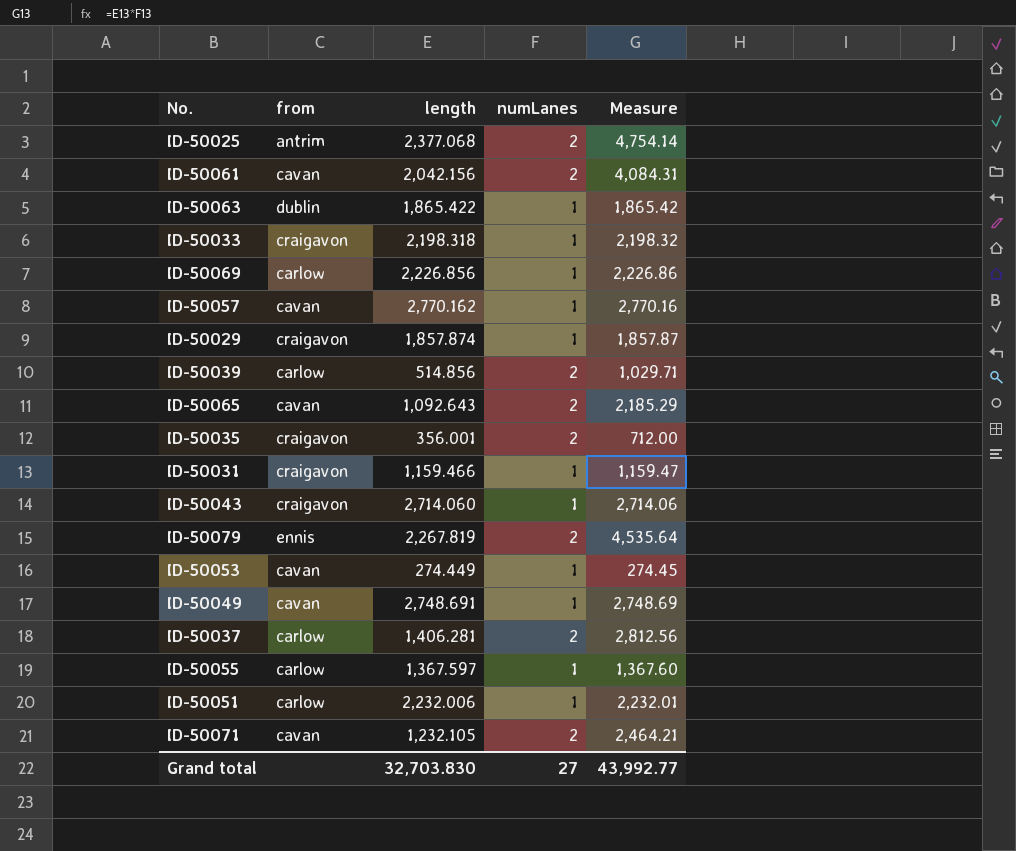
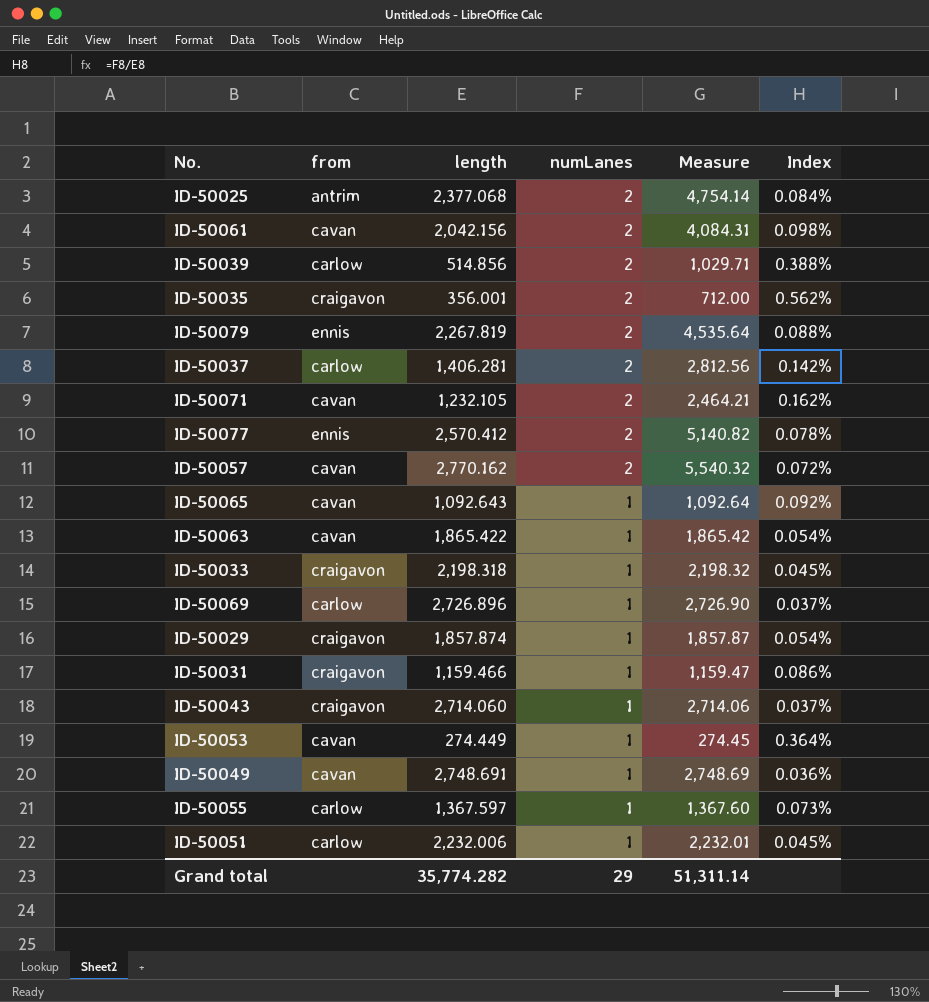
row order: none -> numLanes descending
column Index | formula: none -> [numLanes] / [length]
row ID-50077: none -> ennis | 2,570.412 | 2 | 5,140.82 | 0.078%
ID-50057 | numLanes: 1 -> 2
ID-50057 | Measure: 2,770.16 -> 5,540.32
ID-50065 | numLanes: 2 -> 1
ID-50065 | Measure: 2,185.29 -> 1,092.64
ID-50063 | from: dublin -> cavan
ID-50069 | length: 2,226.856 -> 2,726.896
ID-50069 | Measure: 2,226.86 -> 2,726.90
Grand total | length: 32,703.830 -> 35,774.282
Grand total | numLanes: 27 -> 29
Grand total | Measure: 43,992.77 -> 51,311.14

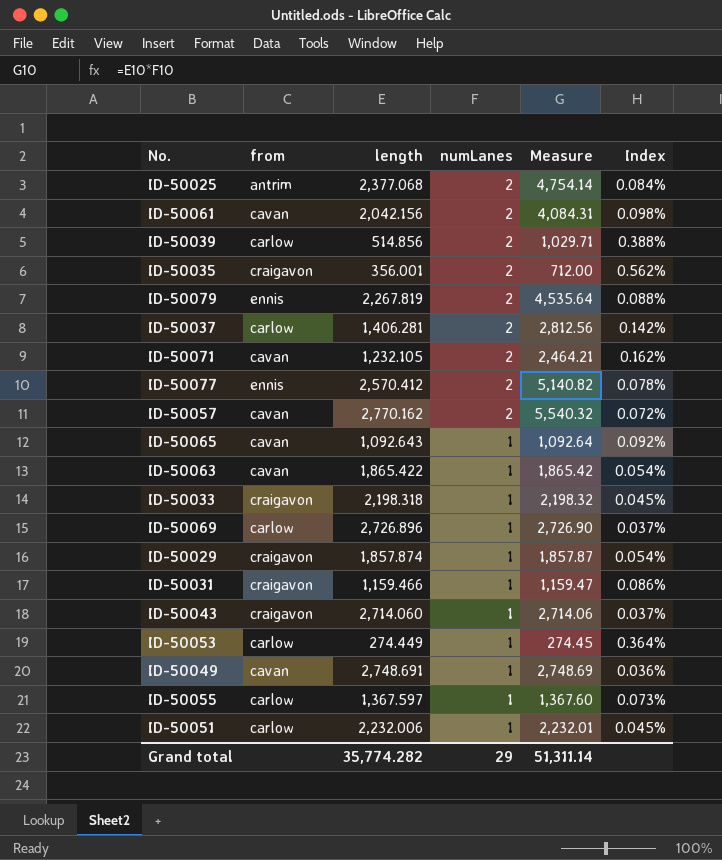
ID-50053 | from: cavan -> carlow

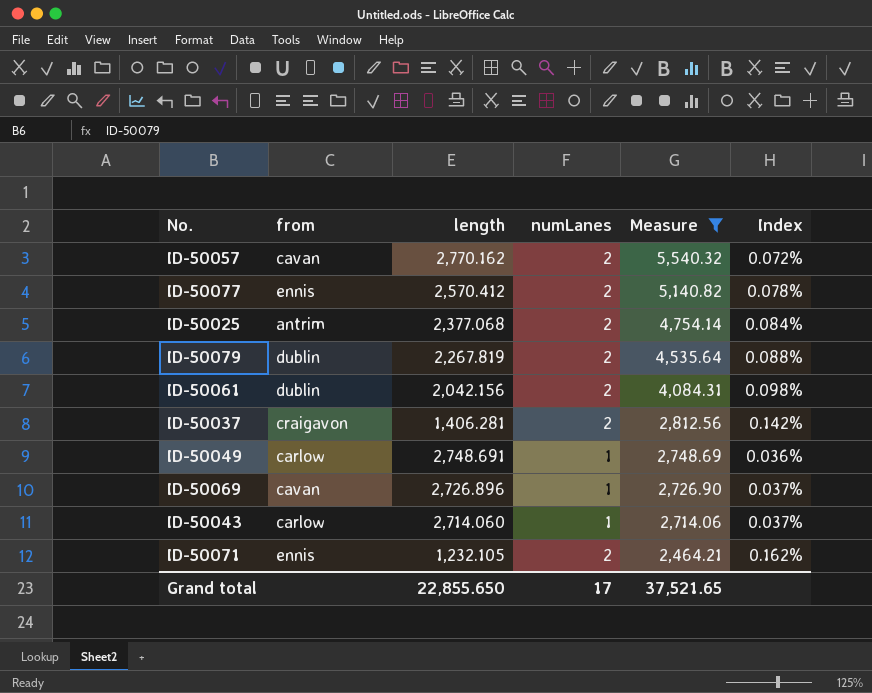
filter: none -> Measure >= 2,464.21
row order: numLanes descending -> Measure descending
ID-50079 | from: ennis -> dublin
ID-50061 | from: cavan -> dublin
ID-50037 | from: carlow -> craigavon
ID-50049 | from: cavan -> carlow
ID-50069 | from: carlow -> cavan
ID-50043 | from: craigavon -> carlow
ID-50071 | from: cavan -> ennis
Grand total | length: 35,774.282 -> 22,855.650
Grand total | numLanes: 29 -> 17
Grand total | Measure: 51,311.14 -> 37,521.65

